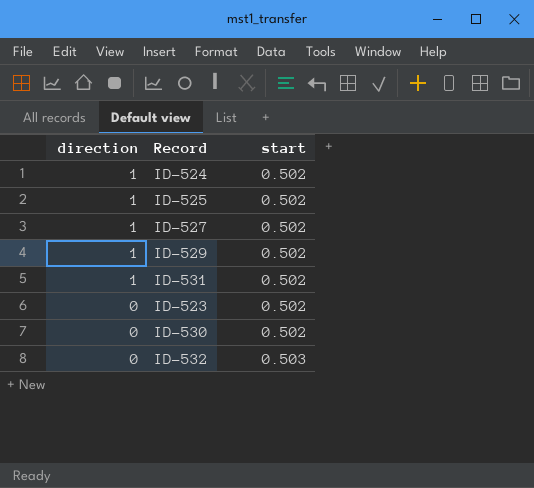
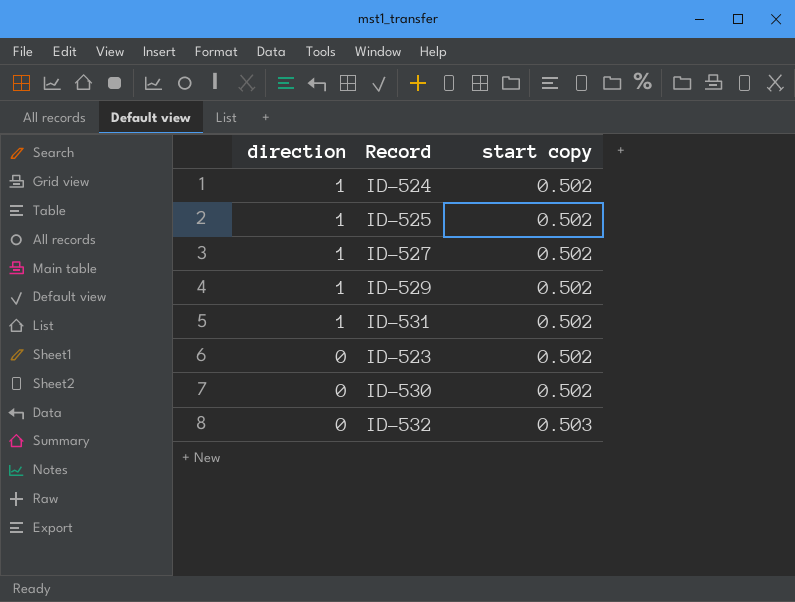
column name: start -> start copy

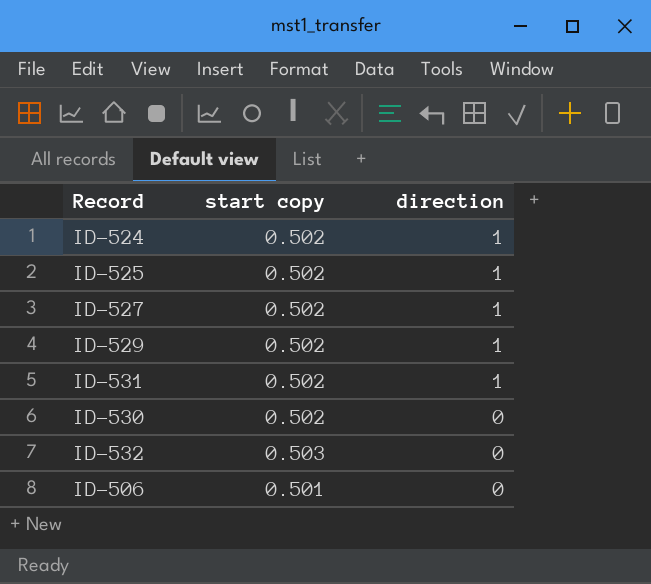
column direction | position: 1 -> 3
row ID-523: 0 | 0.502 -> none
row ID-506: none -> 0.501 | 0

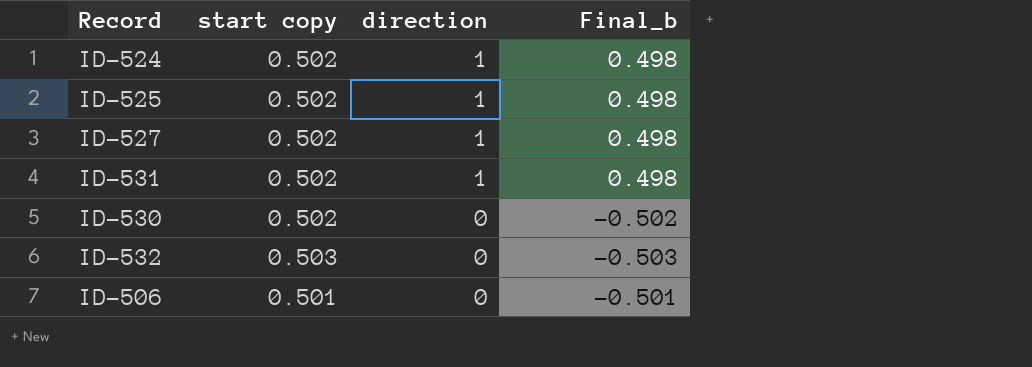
column Final_b | formula: none -> [direction] - [start copy]
row ID-529: 0.502 | 1 -> none

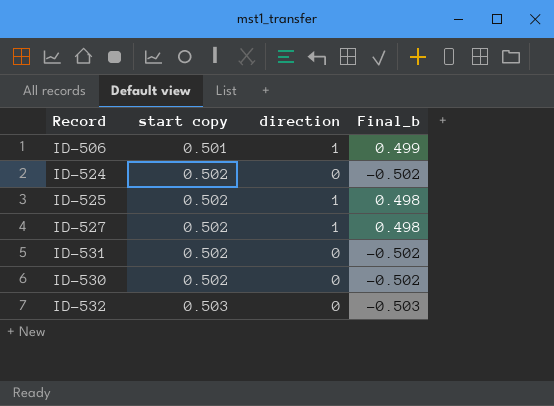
row order: direction descending -> start copy ascending
ID-506 | direction: 0 -> 1
ID-506 | Final_b: -0.501 -> 0.499
ID-524 | direction: 1 -> 0
ID-524 | Final_b: 0.498 -> -0.502
ID-531 | direction: 1 -> 0
ID-531 | Final_b: 0.498 -> -0.502

